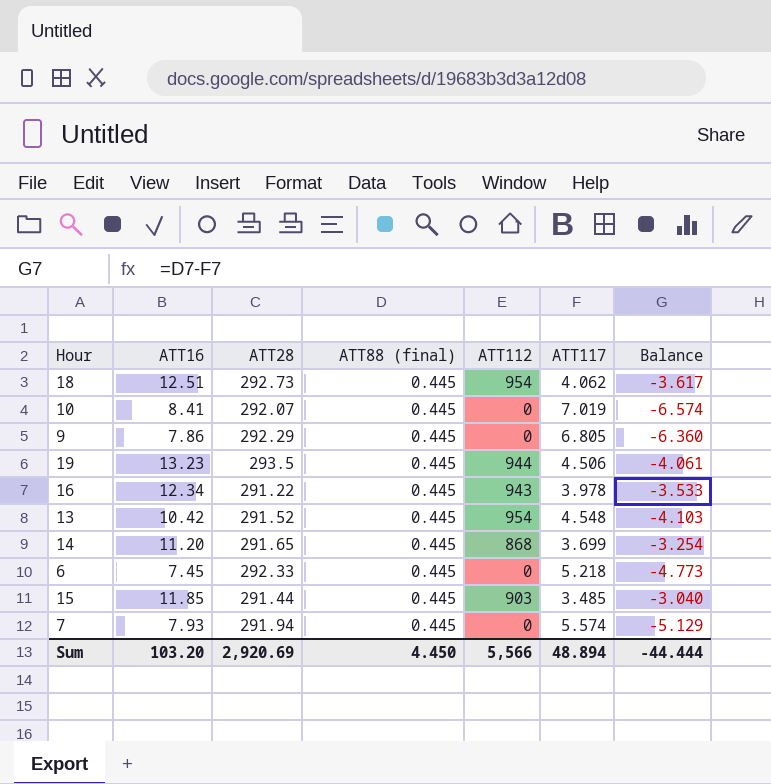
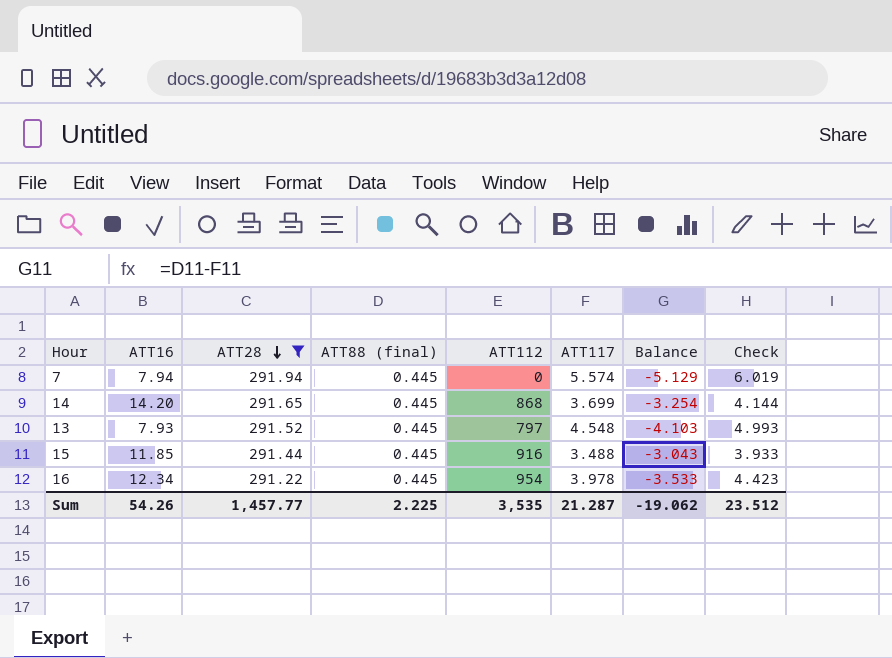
filter: none -> ATT28 <= 291.94
row order: none -> ATT28 descending
column Check | formula: none -> [ATT88 (final)] + [ATT117]
7 | ATT16: 7.93 -> 7.94
14 | ATT16: 11.20 -> 14.20
13 | ATT16: 10.42 -> 7.93
13 | ATT112: 954 -> 797
15 | ATT112: 903 -> 916
15 | ATT117: 3.485 -> 3.488
15 | Balance: -3.040 -> -3.043
16 | ATT112: 943 -> 954
Sum | ATT16: 103.20 -> 54.26
Sum | ATT28: 2,920.69 -> 1,457.77
Sum | ATT88 (final): 4.450 -> 2.225
Sum | ATT112: 5,566 -> 3,535
Sum | ATT117: 48.894 -> 21.287
Sum | Balance: -44.444 -> -19.062

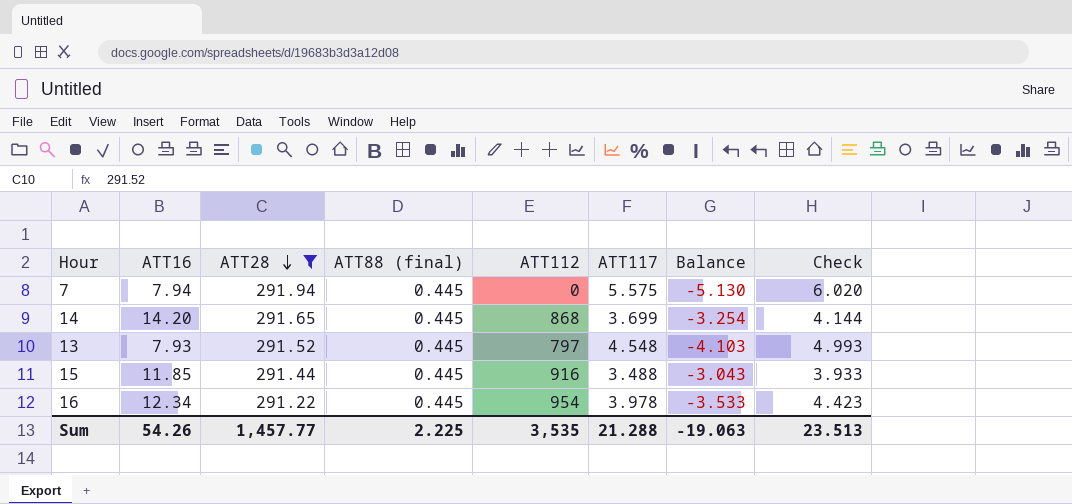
7 | ATT117: 5.574 -> 5.575
7 | Balance: -5.129 -> -5.130
7 | Check: 6.019 -> 6.020
Sum | ATT117: 21.287 -> 21.288
Sum | Balance: -19.062 -> -19.063
Sum | Check: 23.512 -> 23.513

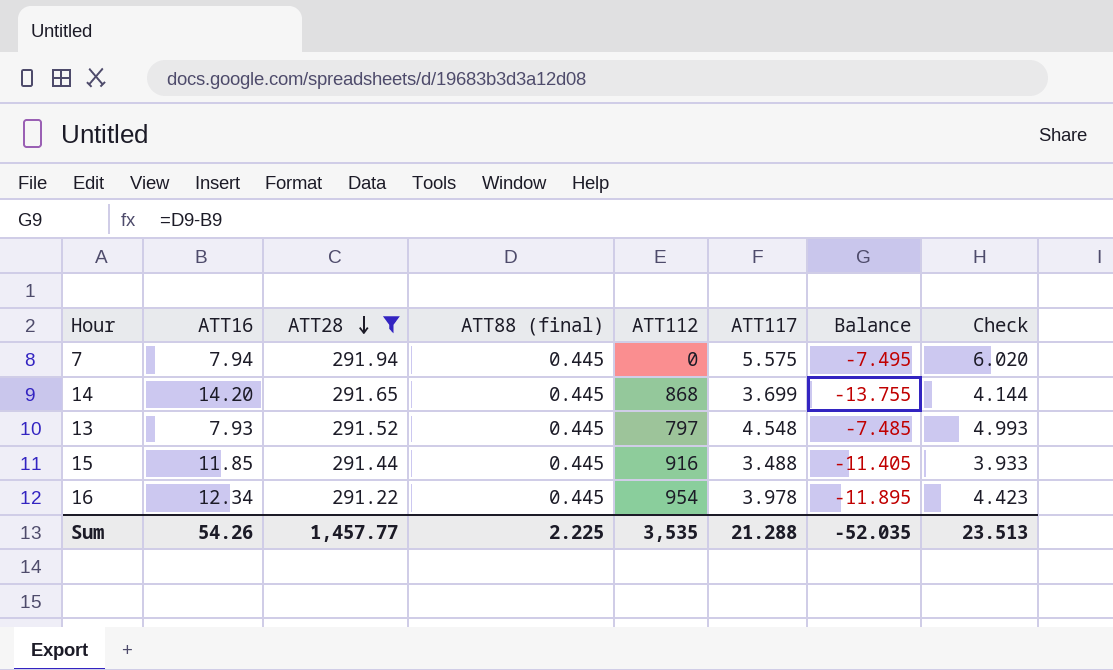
column Balance | formula: [ATT88 (final)] - [ATT117] -> [ATT88 (final)] - [ATT16]
Sum | Balance: -19.063 -> -52.035

